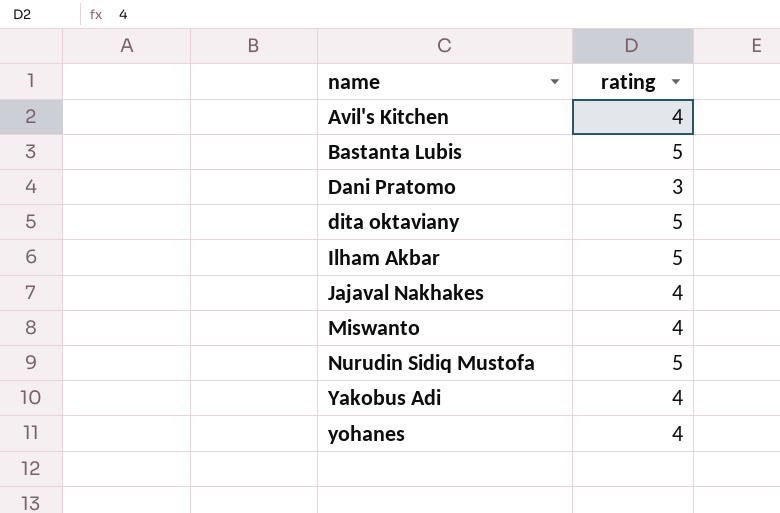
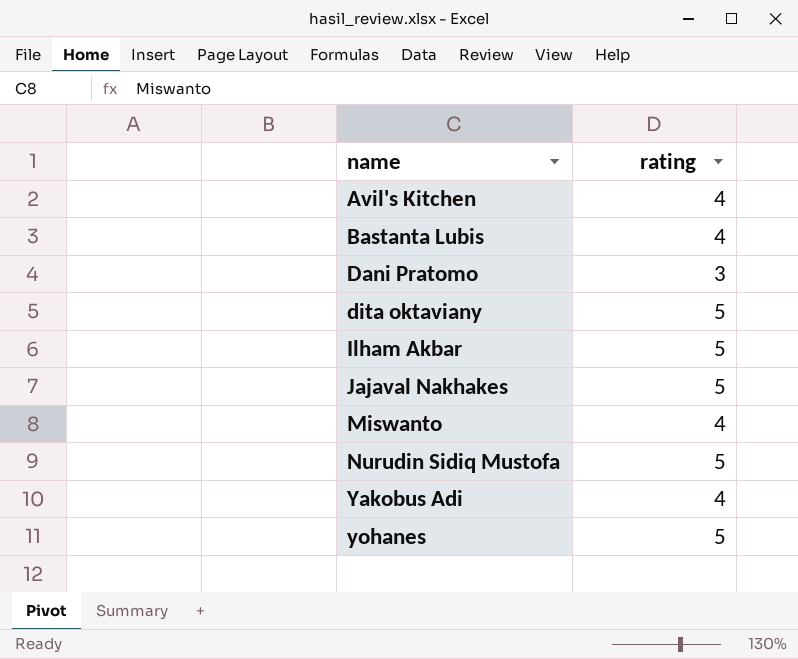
Bastanta Lubis | rating: 5 -> 4
Jajaval Nakhakes | rating: 4 -> 5
yohanes | rating: 4 -> 5

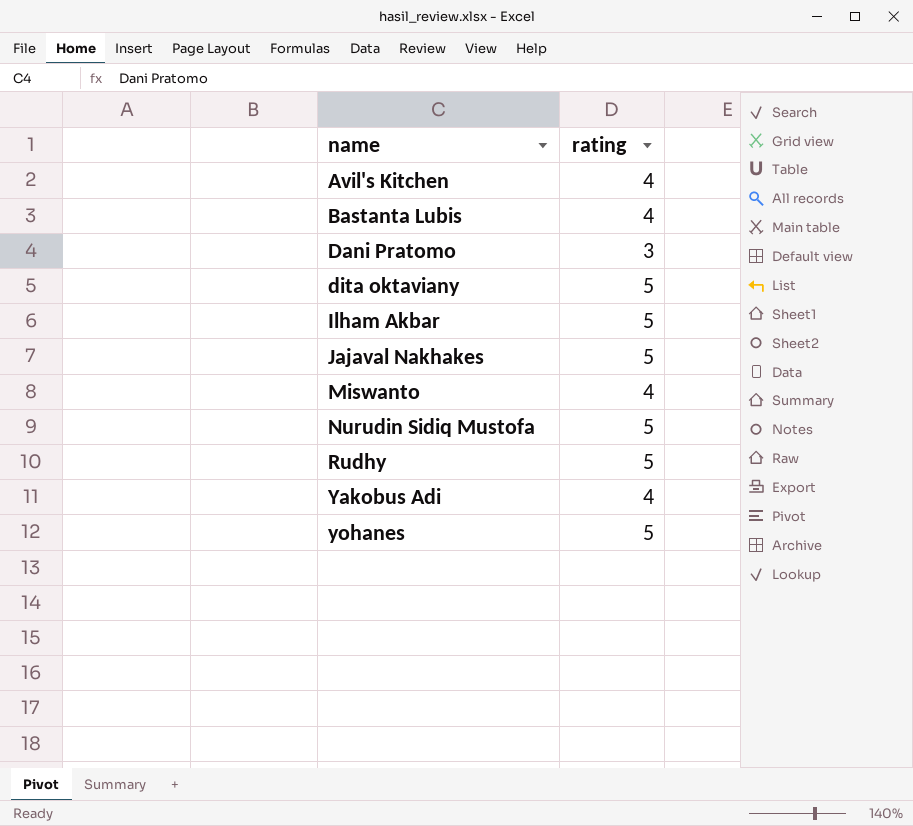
row Rudhy: none -> 5

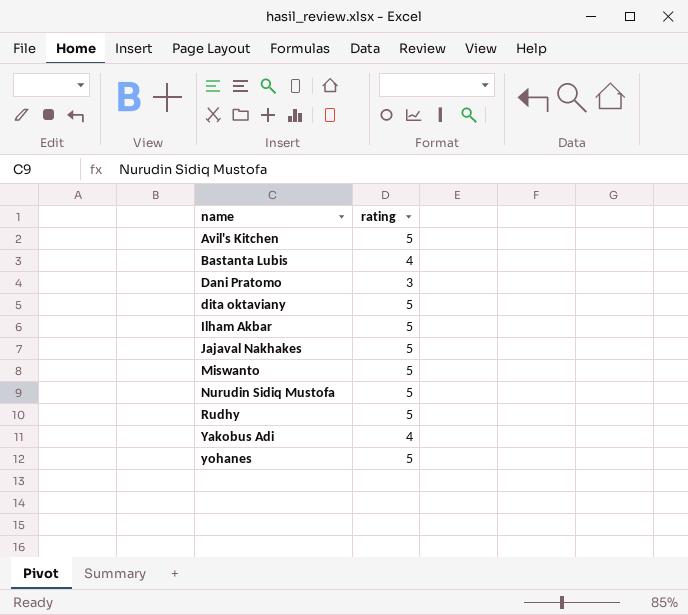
Avil's Kitchen | rating: 4 -> 5
Miswanto | rating: 4 -> 5

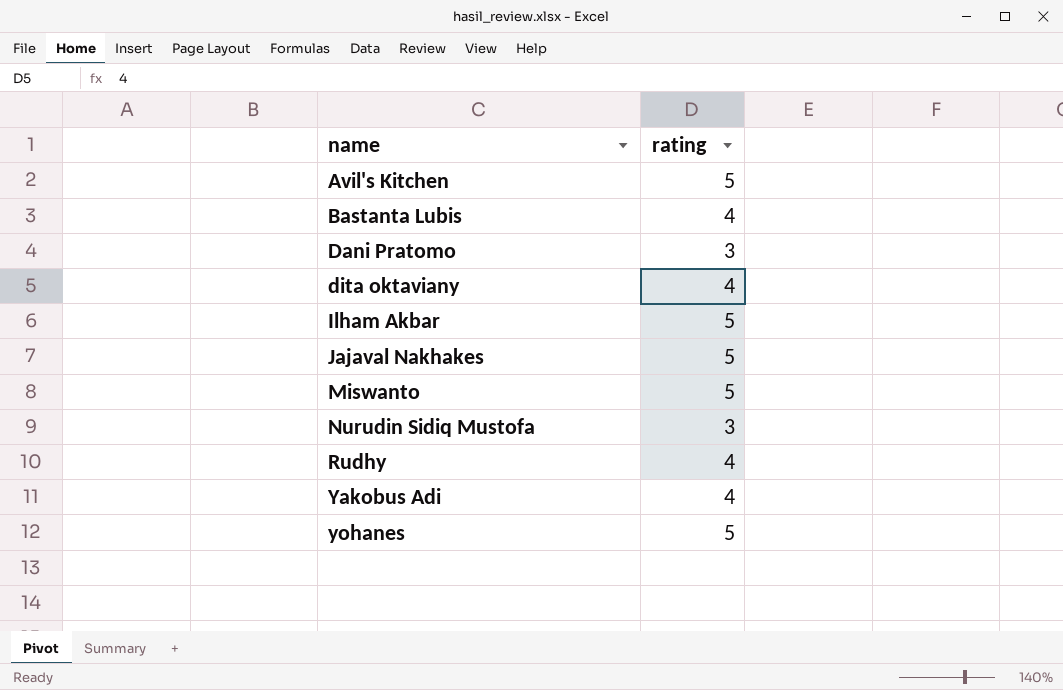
dita oktaviany | rating: 5 -> 4
Nurudin Sidiq Mustofa | rating: 5 -> 3
Rudhy | rating: 5 -> 4

